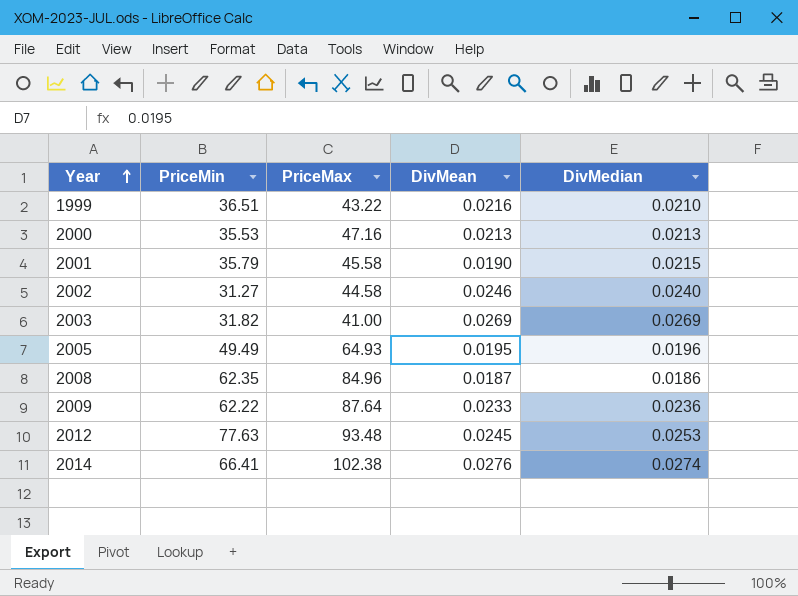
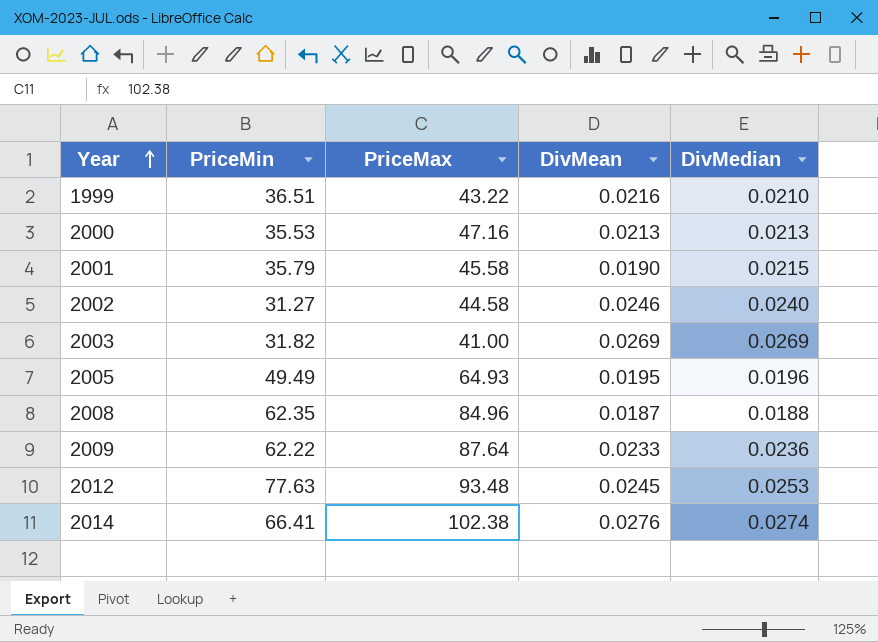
2008 | DivMedian: 0.0186 -> 0.0188

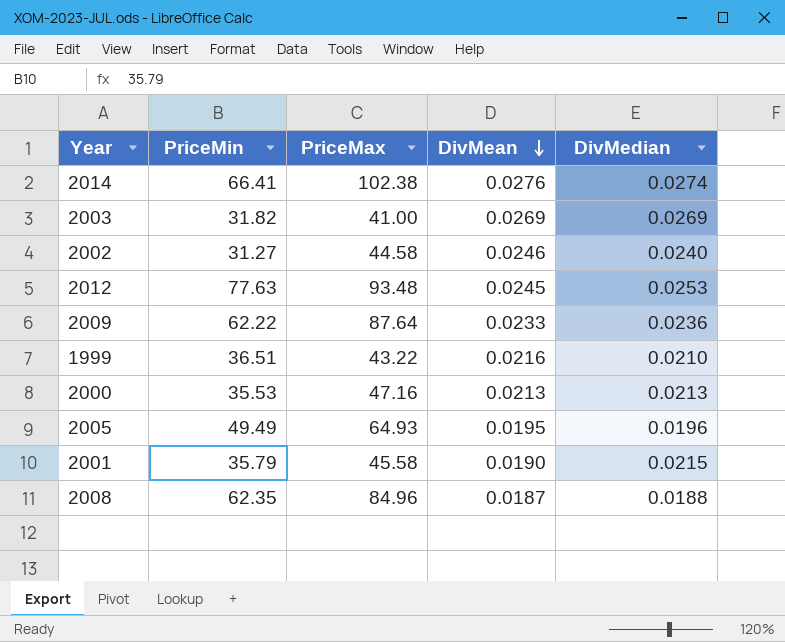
row order: Year ascending -> DivMean descending

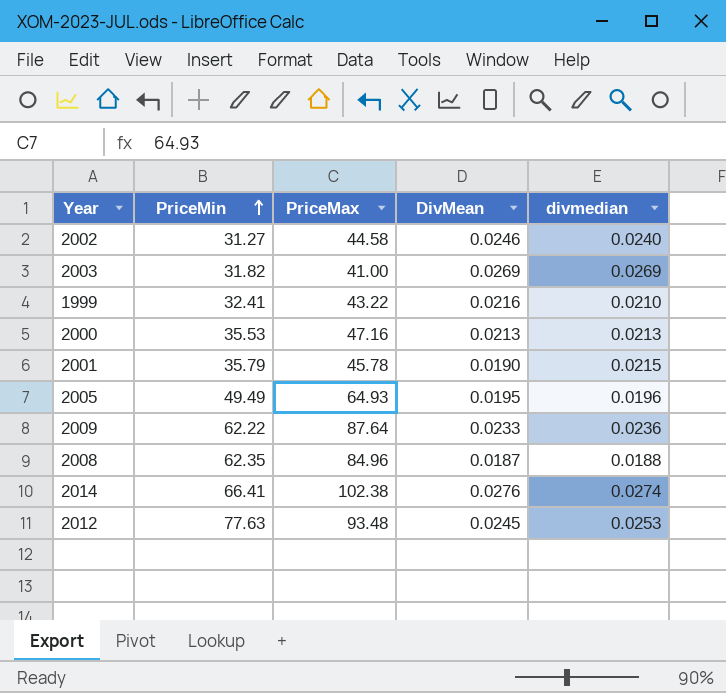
row order: DivMean descending -> PriceMin ascending
column name: DivMedian -> divmedian
1999 | PriceMin: 36.51 -> 32.41
2001 | PriceMax: 45.58 -> 45.78

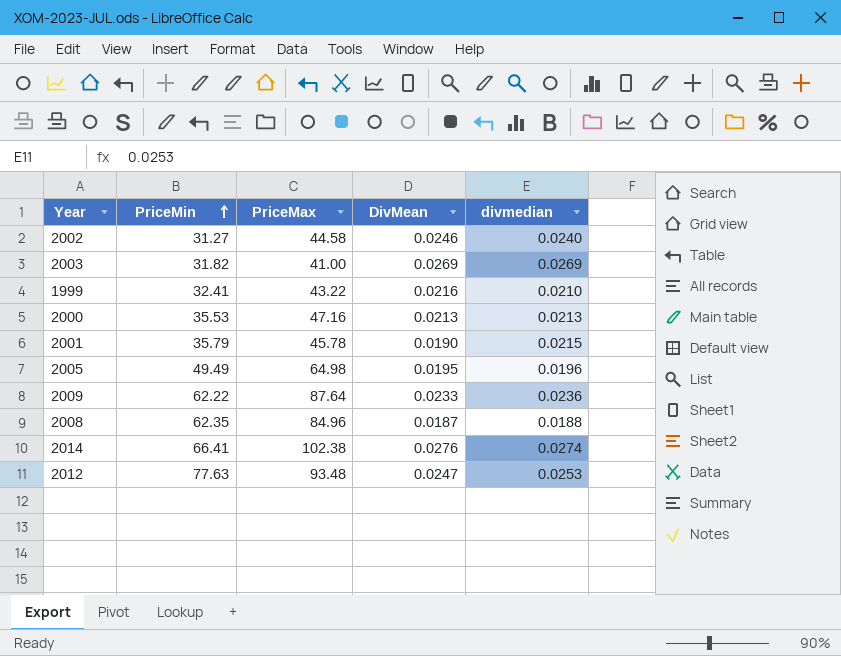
2005 | PriceMax: 64.93 -> 64.98
2012 | DivMean: 0.0245 -> 0.0247

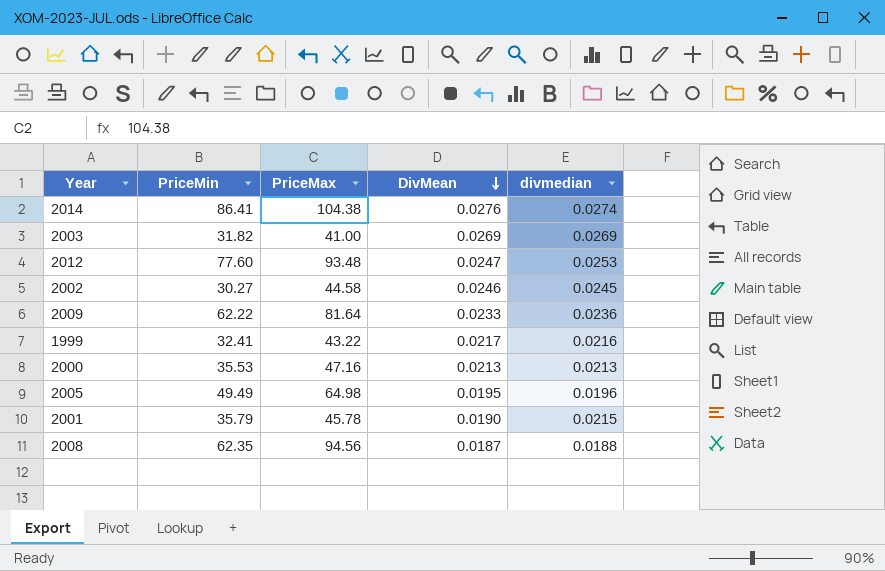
row order: PriceMin ascending -> DivMean descending
2014 | PriceMin: 66.41 -> 86.41
2014 | PriceMax: 102.38 -> 104.38
2012 | PriceMin: 77.63 -> 77.60
2002 | PriceMin: 31.27 -> 30.27
2002 | divmedian: 0.0240 -> 0.0245
2009 | PriceMax: 87.64 -> 81.64
1999 | DivMean: 0.0216 -> 0.0217
1999 | divmedian: 0.0210 -> 0.0216
2008 | PriceMax: 84.96 -> 94.56

